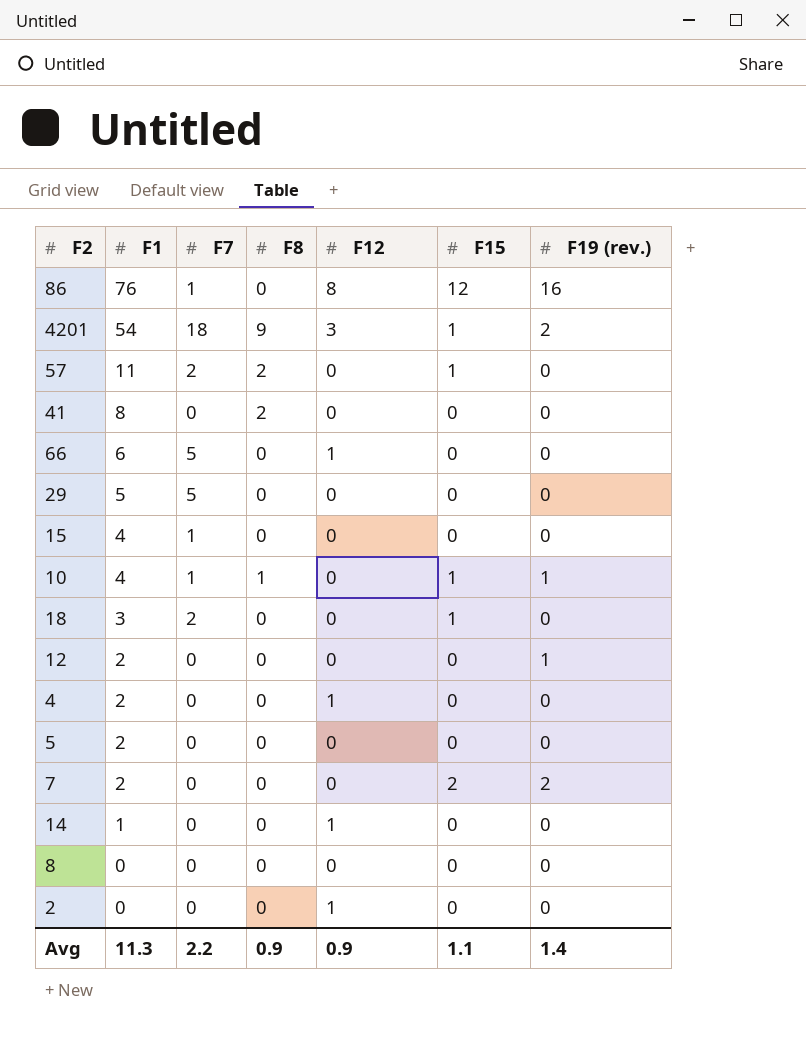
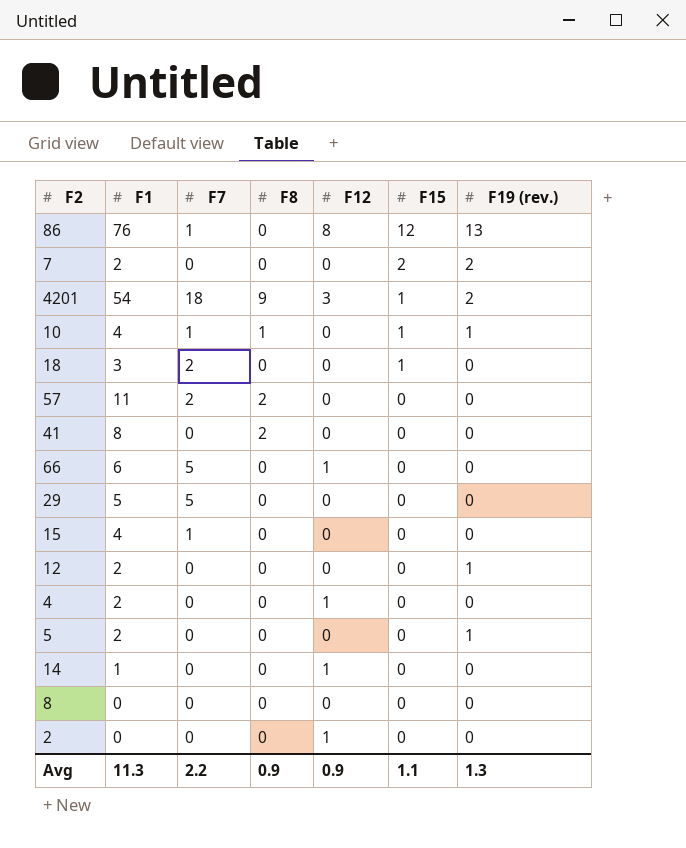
row order: F1 descending -> F15 descending
86 | F19 (rev.): 16 -> 13
57 | F15: 1 -> 0
5 | F19 (rev.): 0 -> 1
Avg | F19 (rev.): 1.4 -> 1.3

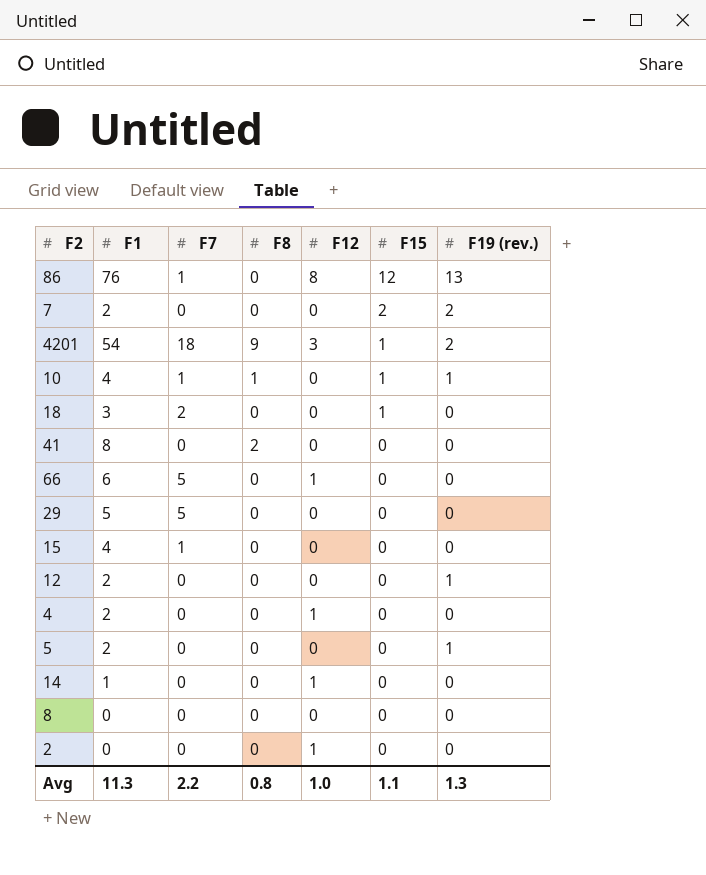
row 57: 11 | 2 | 2 | 0 | 0 | 0 -> none
Avg | F8: 0.9 -> 0.8
Avg | F12: 0.9 -> 1.0

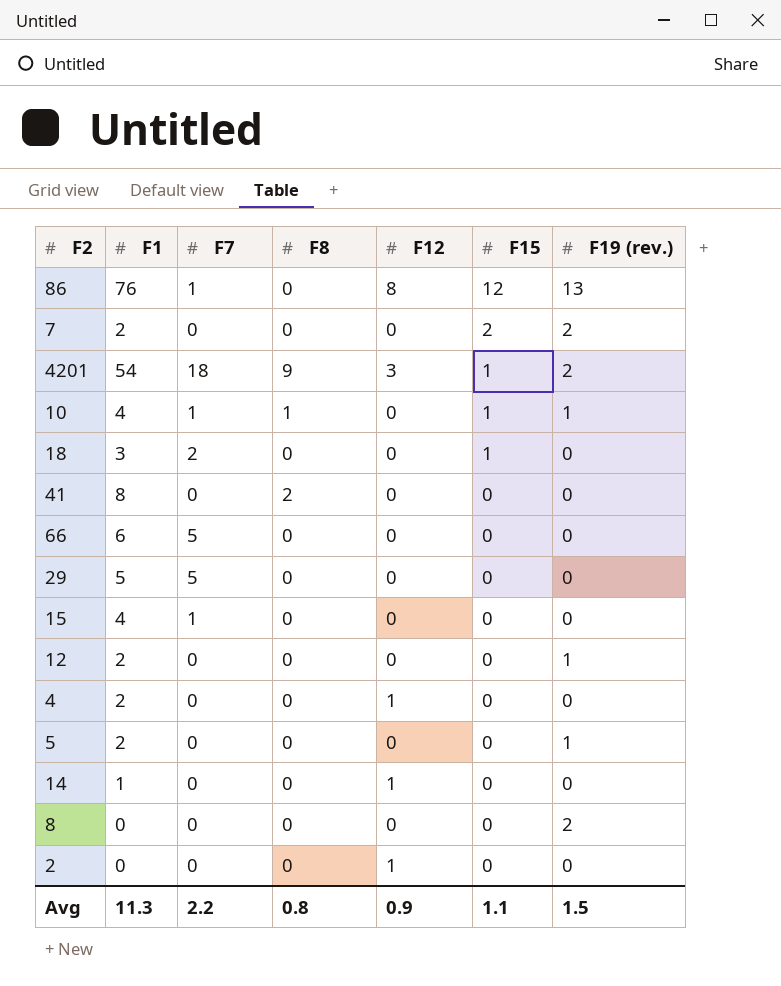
66 | F12: 1 -> 0
8 | F19 (rev.): 0 -> 2
Avg | F12: 1.0 -> 0.9
Avg | F19 (rev.): 1.3 -> 1.5

